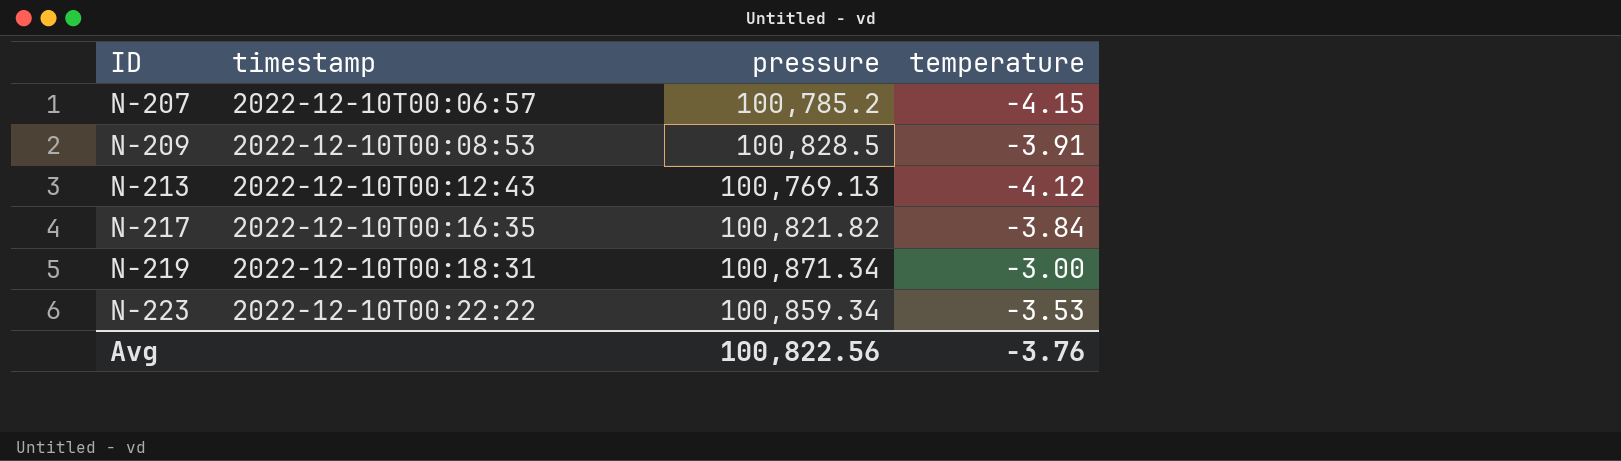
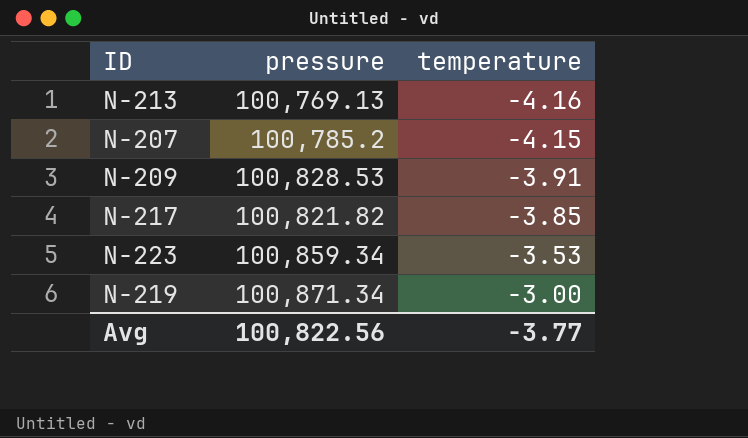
row order: ID ascending -> temperature ascending
column timestamp | position: 2 -> none
N-213 | temperature: -4.12 -> -4.16
N-209 | pressure: 100,828.5 -> 100,828.53
N-217 | temperature: -3.84 -> -3.85
Avg | temperature: -3.76 -> -3.77

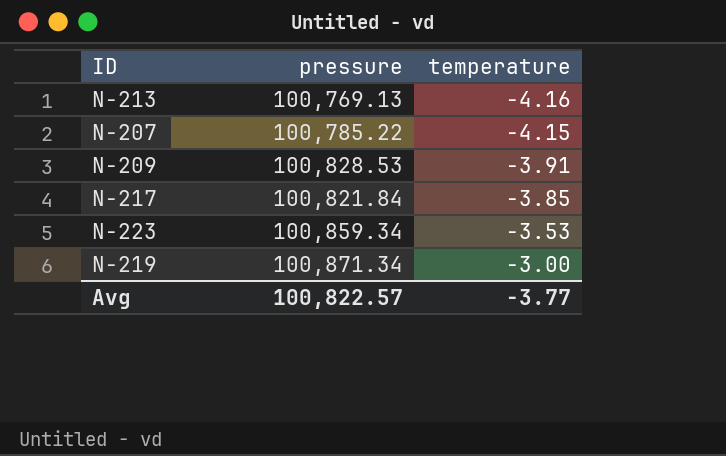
N-207 | pressure: 100,785.2 -> 100,785.22
N-217 | pressure: 100,821.82 -> 100,821.84
Avg | pressure: 100,822.56 -> 100,822.57

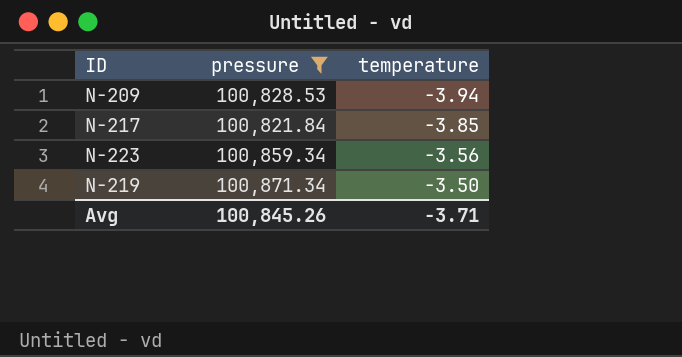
filter: none -> pressure >= 100,821.84
N-209 | temperature: -3.91 -> -3.94
N-223 | temperature: -3.53 -> -3.56
N-219 | temperature: -3.00 -> -3.50
Avg | pressure: 100,822.57 -> 100,845.26
Avg | temperature: -3.77 -> -3.71

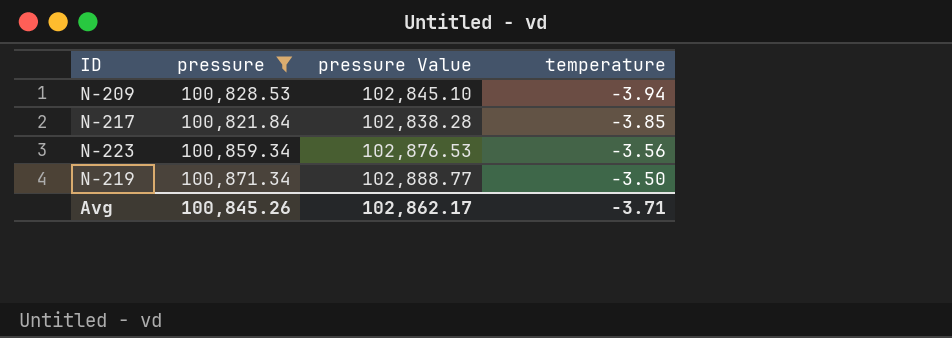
column pressure Value | formula: none -> [pressure] * 1.02

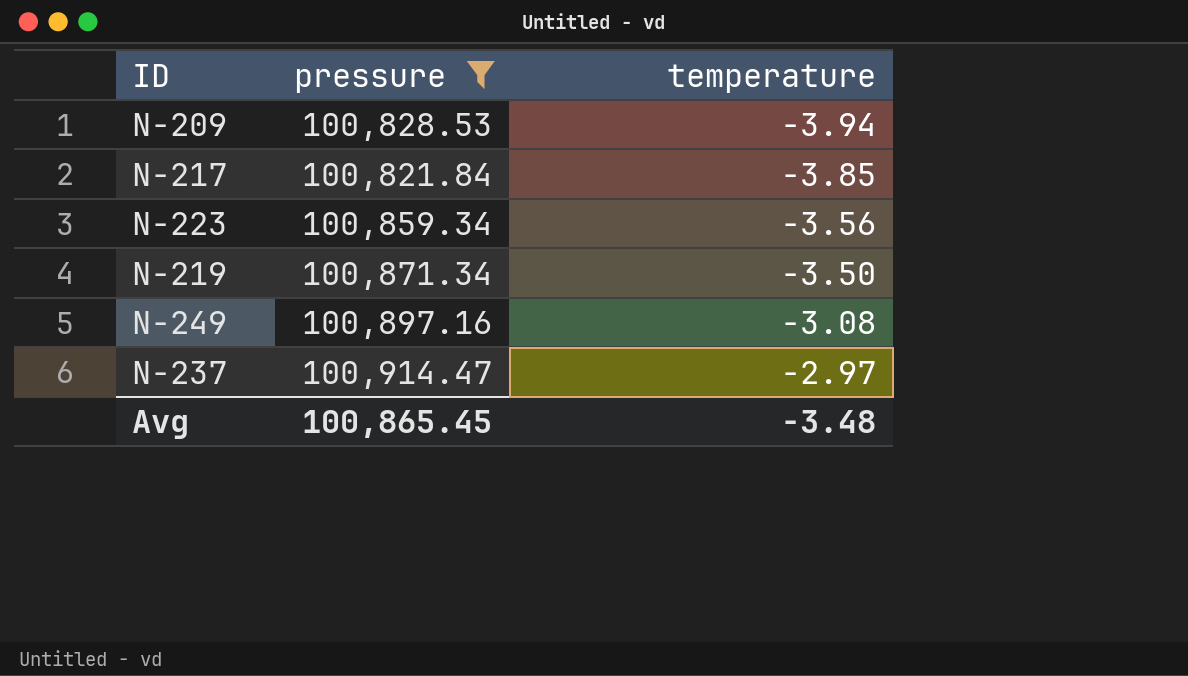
column pressure Value | formula: [pressure] * 1.02 -> none
row N-249: none -> 100,897.16 | -3.08
row N-237: none -> 100,914.47 | -2.97
Avg | pressure: 100,845.26 -> 100,865.45
Avg | temperature: -3.71 -> -3.48

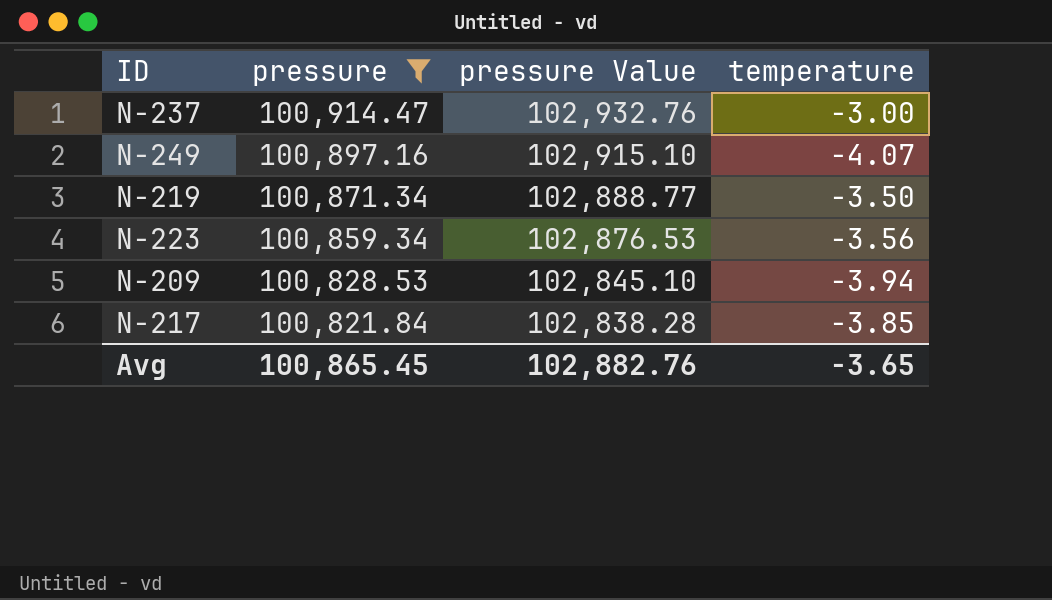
row order: temperature ascending -> pressure descending
column pressure Value | formula: none -> [pressure] * 1.02
N-237 | temperature: -2.97 -> -3.00
N-249 | temperature: -3.08 -> -4.07
Avg | temperature: -3.48 -> -3.65

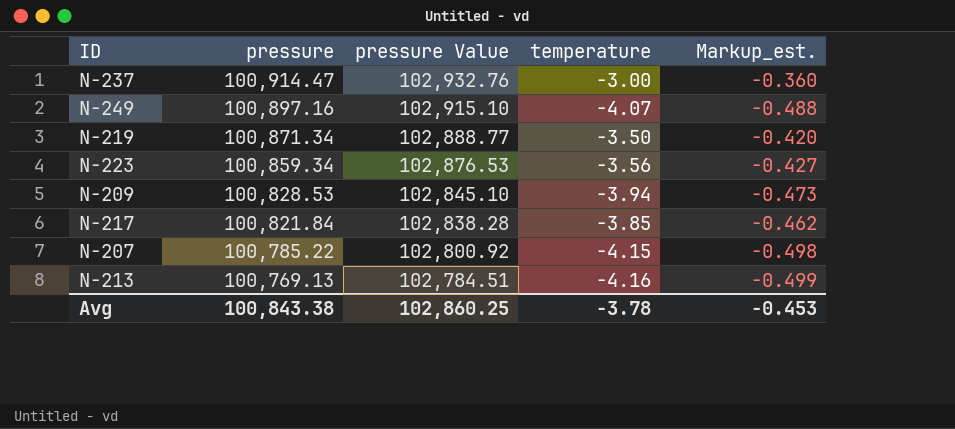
filter: pressure >= 100,821.84 -> none
column Markup_est. | formula: none -> [temperature] * 0.12
Avg | pressure: 100,865.45 -> 100,843.38
Avg | pressure Value: 102,882.76 -> 102,860.25
Avg | temperature: -3.65 -> -3.78

